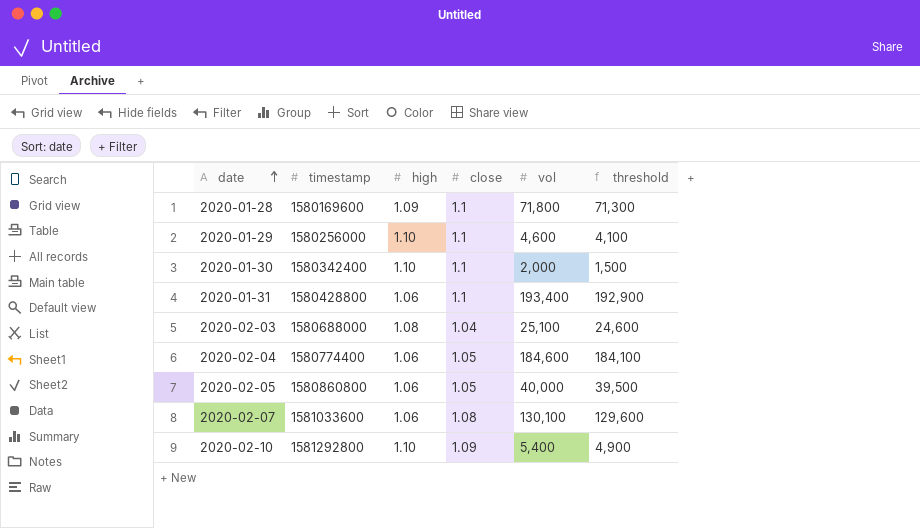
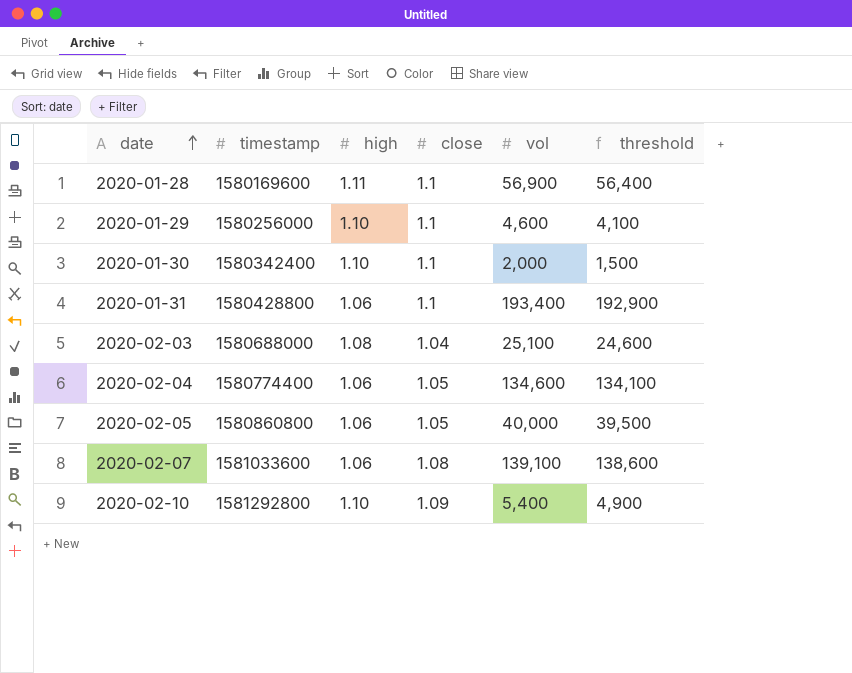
2020-01-28 | high: 1.09 -> 1.11
2020-01-28 | vol: 71,800 -> 56,900
2020-01-28 | threshold: 71,300 -> 56,400
2020-02-04 | vol: 184,600 -> 134,600
2020-02-04 | threshold: 184,100 -> 134,100
2020-02-07 | vol: 130,100 -> 139,100
2020-02-07 | threshold: 129,600 -> 138,600

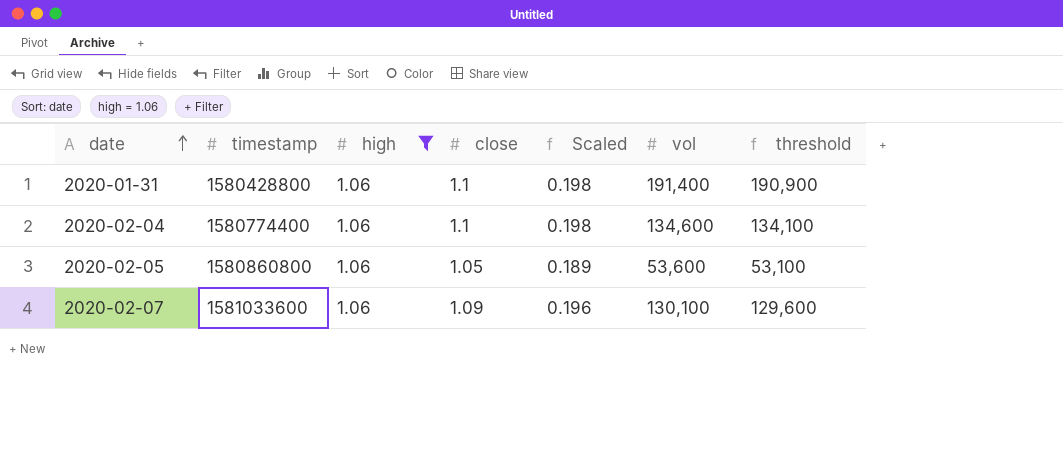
filter: none -> high = 1.06
column Scaled | formula: none -> [close] * 0.18
2020-01-31 | vol: 193,400 -> 191,400
2020-01-31 | threshold: 192,900 -> 190,900
2020-02-04 | close: 1.05 -> 1.1
2020-02-05 | vol: 40,000 -> 53,600
2020-02-05 | threshold: 39,500 -> 53,100
2020-02-07 | close: 1.08 -> 1.09
2020-02-07 | vol: 139,100 -> 130,100
2020-02-07 | threshold: 138,600 -> 129,600

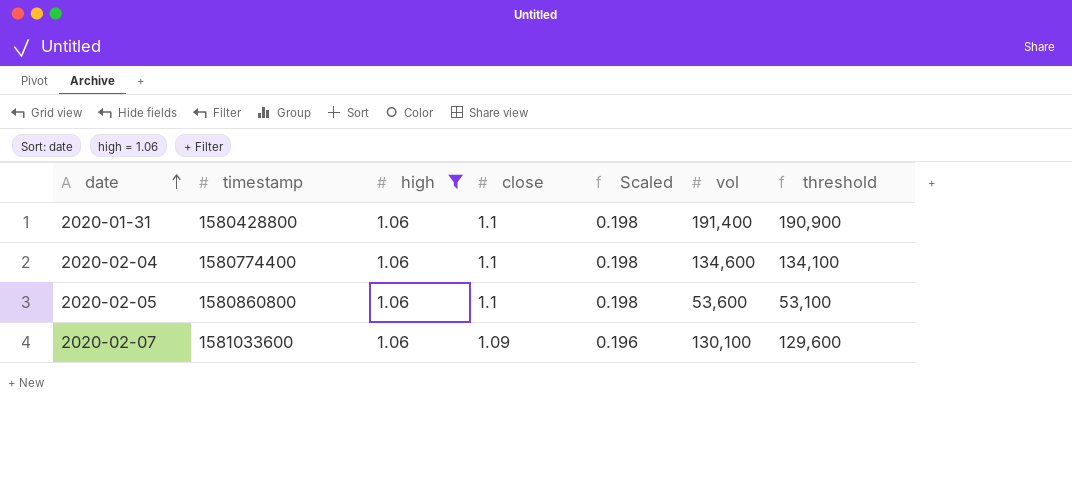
2020-02-05 | close: 1.05 -> 1.1
2020-02-05 | Scaled: 0.189 -> 0.198

